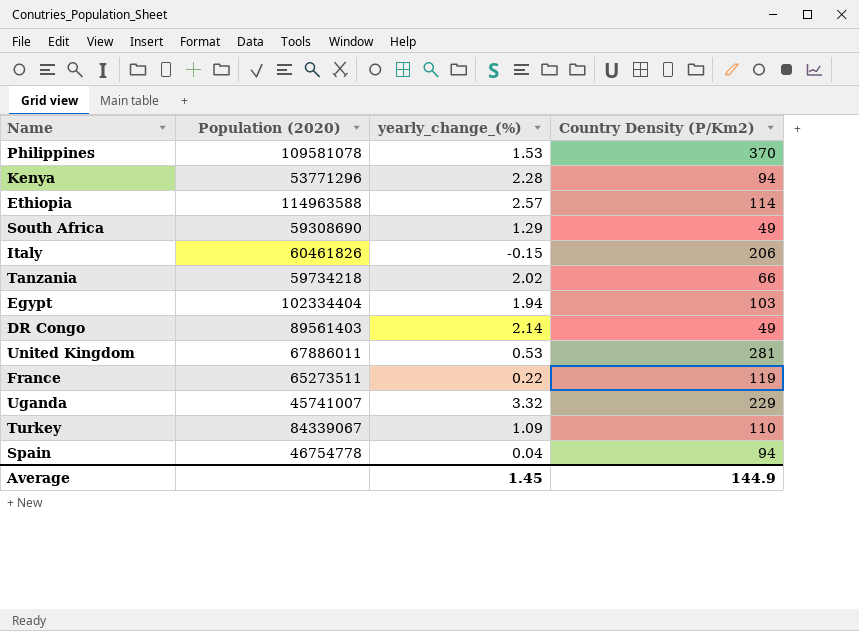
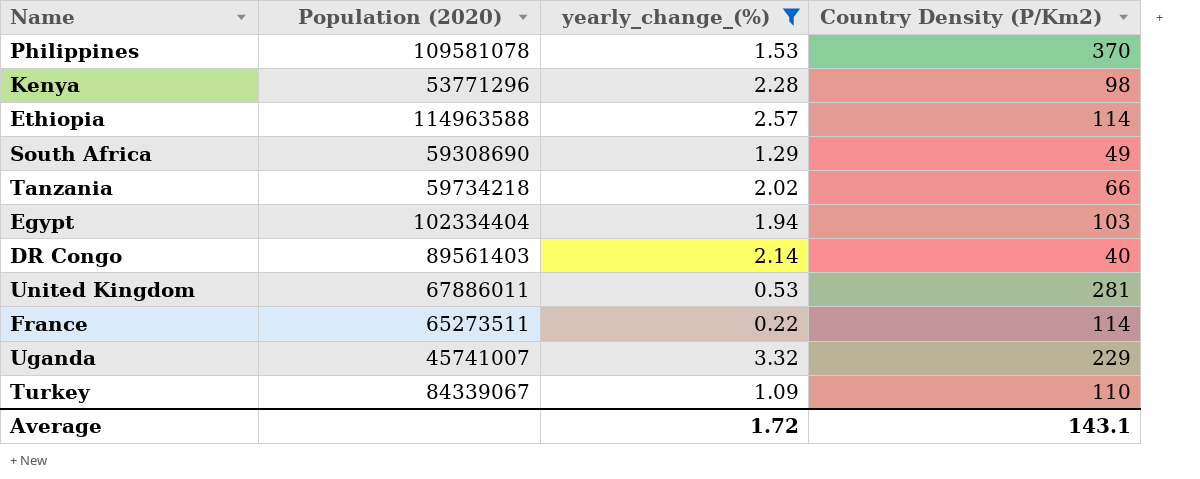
filter: none -> yearly_change_(%) >= 0.22
Kenya | Country Density (P/Km2): 94 -> 98
DR Congo | Country Density (P/Km2): 49 -> 40
France | Country Density (P/Km2): 119 -> 114
Average | yearly_change_(%): 1.45 -> 1.72
Average | Country Density (P/Km2): 144.9 -> 143.1

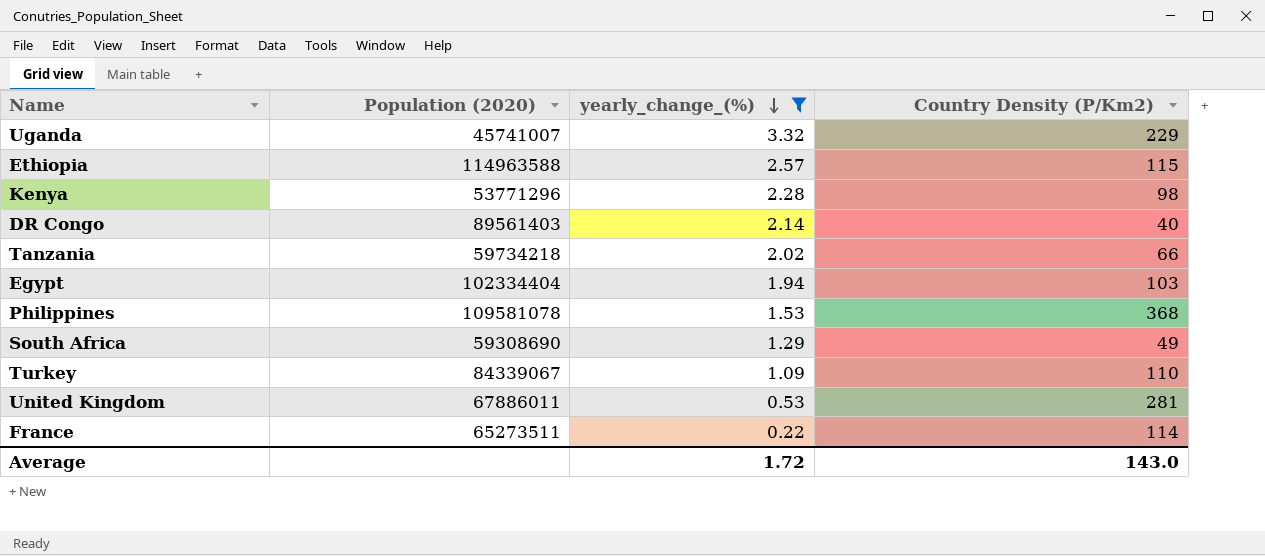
row order: none -> yearly_change_(%) descending
Ethiopia | Country Density (P/Km2): 114 -> 115
Philippines | Country Density (P/Km2): 370 -> 368
Average | Country Density (P/Km2): 143.1 -> 143.0

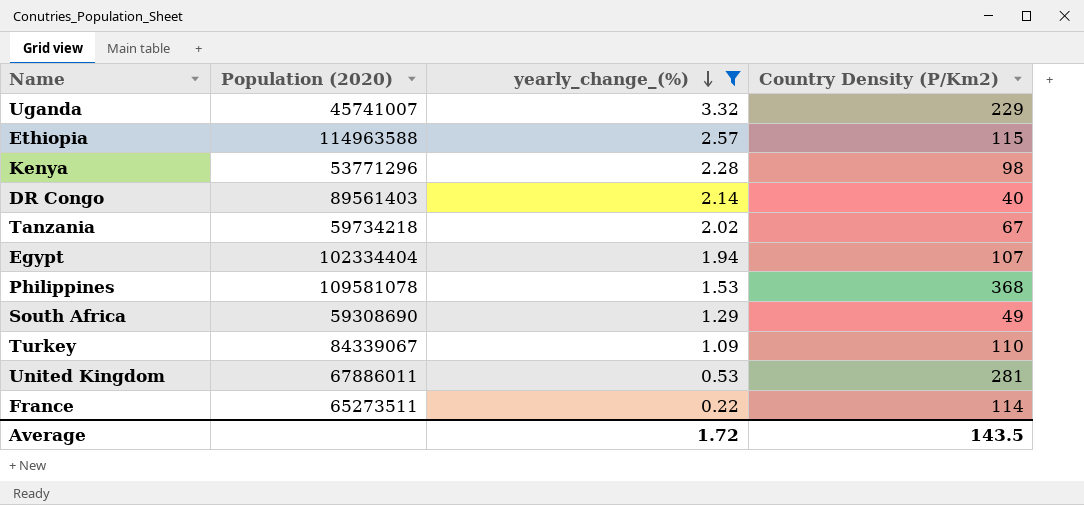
Tanzania | Country Density (P/Km2): 66 -> 67
Egypt | Country Density (P/Km2): 103 -> 107
Average | Country Density (P/Km2): 143.0 -> 143.5

